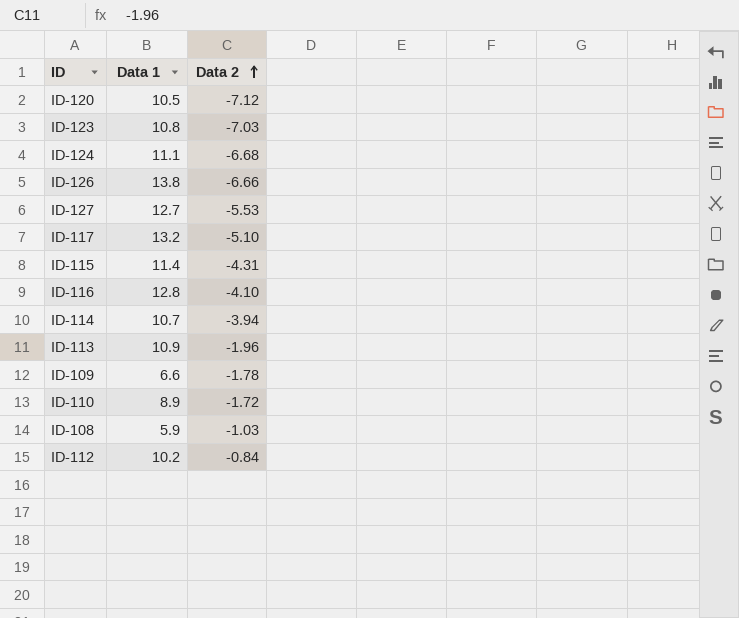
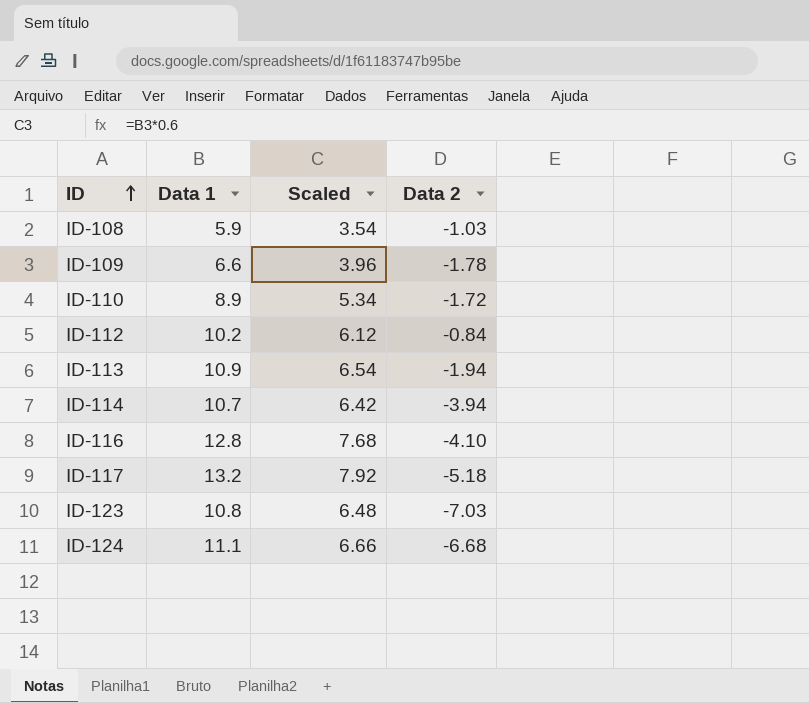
row order: Data 2 ascending -> ID ascending
column Scaled | formula: none -> [Data 1] * 0.6
row ID-120: 10.5 | -7.12 -> none
row ID-126: 13.8 | -6.66 -> none
row ID-127: 12.7 | -5.53 -> none
row ID-115: 11.4 | -4.31 -> none
ID-113 | Data 2: -1.96 -> -1.94
ID-117 | Data 2: -5.10 -> -5.18

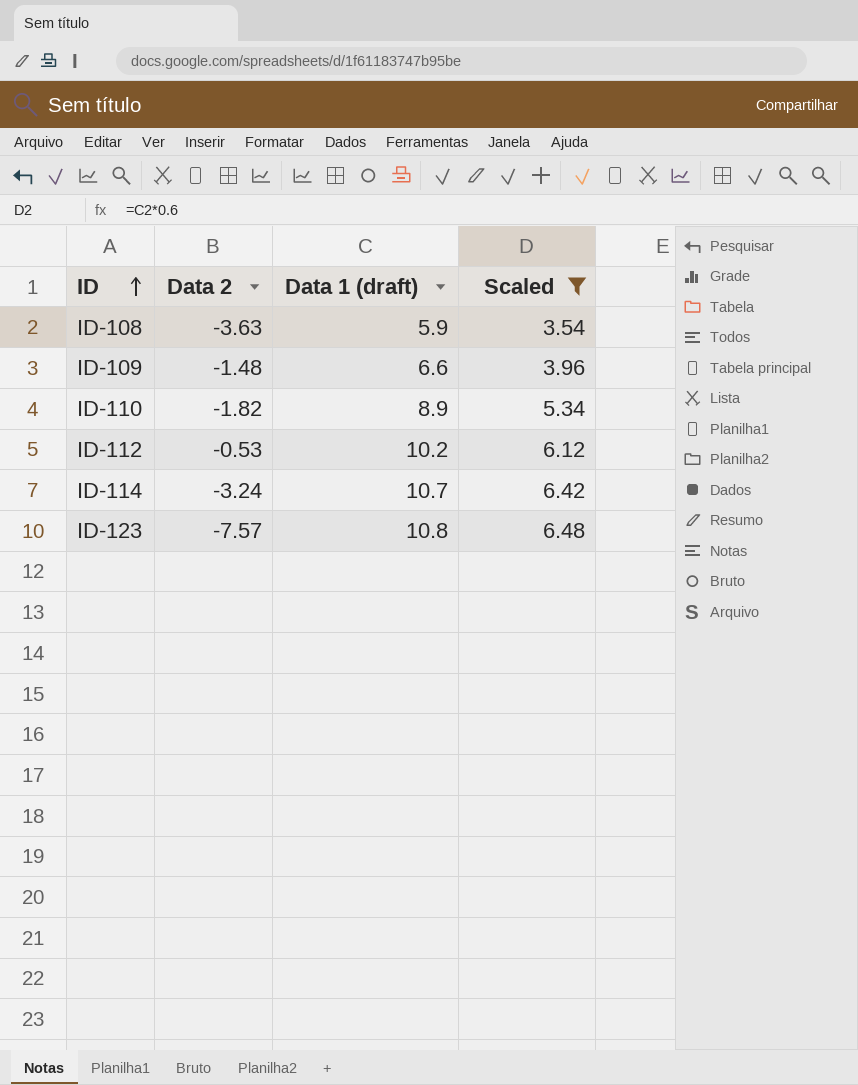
filter: none -> Scaled <= 6.48
column Data 2 | position: 4 -> 2
column name: Data 1 -> Data 1 (draft)
ID-108 | Data 2: -1.03 -> -3.63
ID-109 | Data 2: -1.78 -> -1.48
ID-110 | Data 2: -1.72 -> -1.82
ID-112 | Data 2: -0.84 -> -0.53
ID-114 | Data 2: -3.94 -> -3.24
ID-123 | Data 2: -7.03 -> -7.57

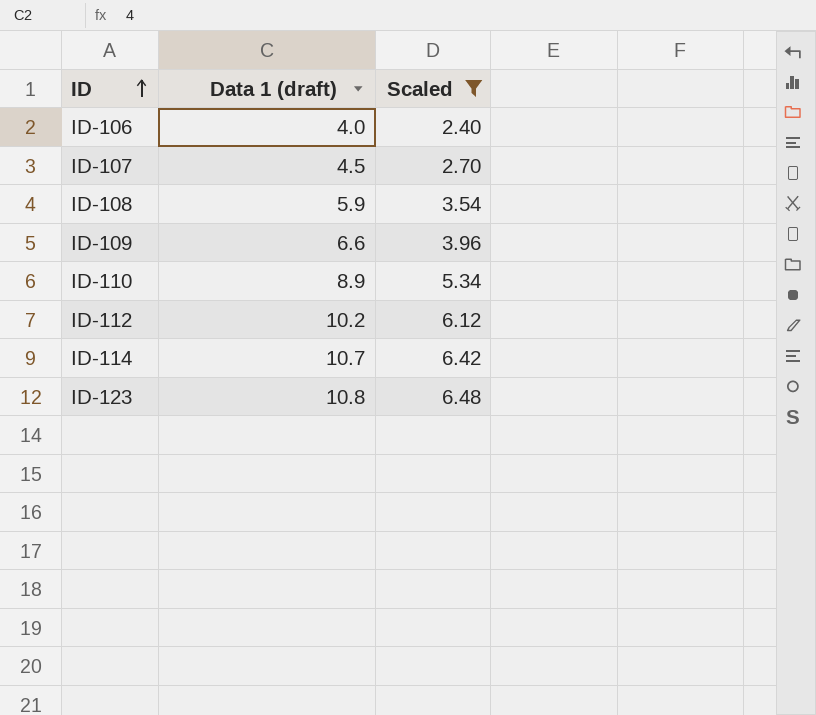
column Data 2 | position: 2 -> none
row ID-106: none -> 4.0 | 2.40
row ID-107: none -> 4.5 | 2.70

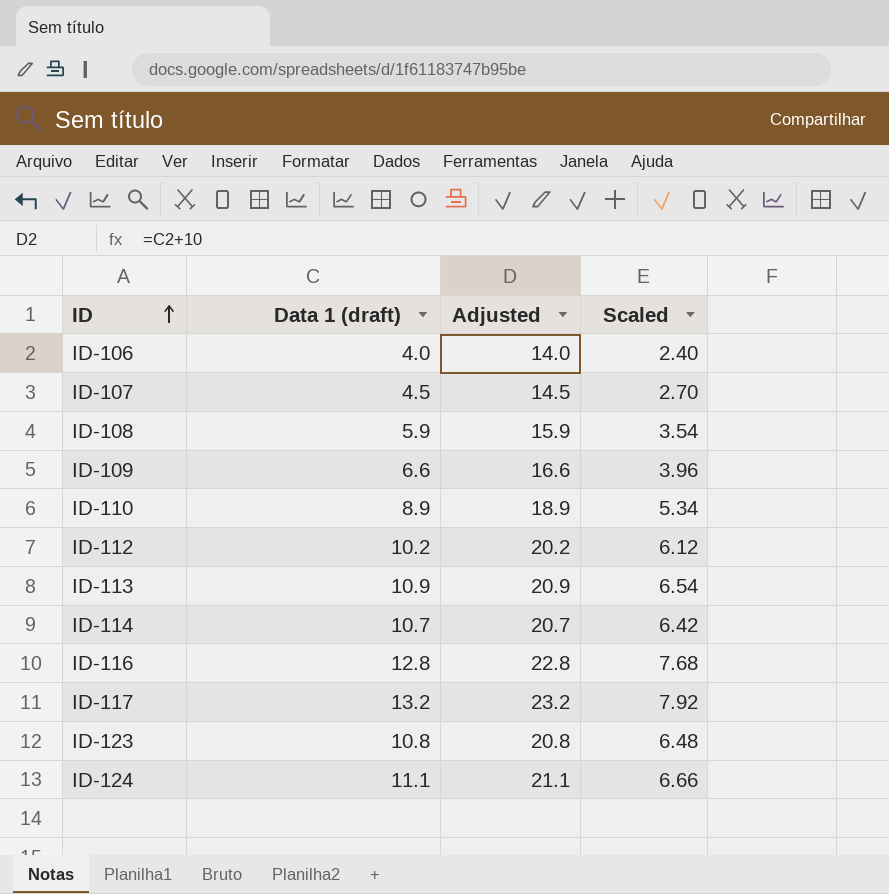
filter: Scaled <= 6.48 -> none
column Adjusted | formula: none -> [Data 1 (draft)] + 10

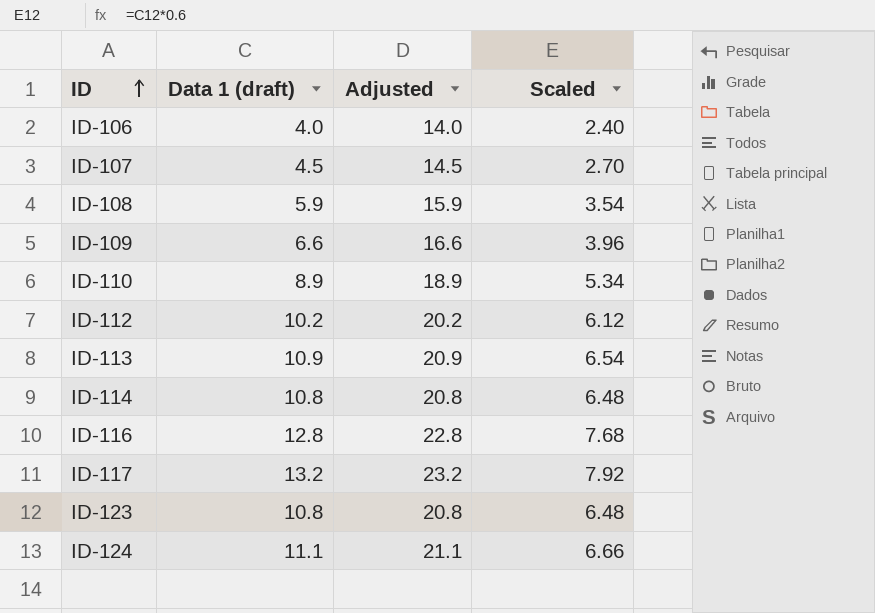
ID-114 | Data 1 (draft): 10.7 -> 10.8
ID-114 | Adjusted: 20.7 -> 20.8
ID-114 | Scaled: 6.42 -> 6.48

